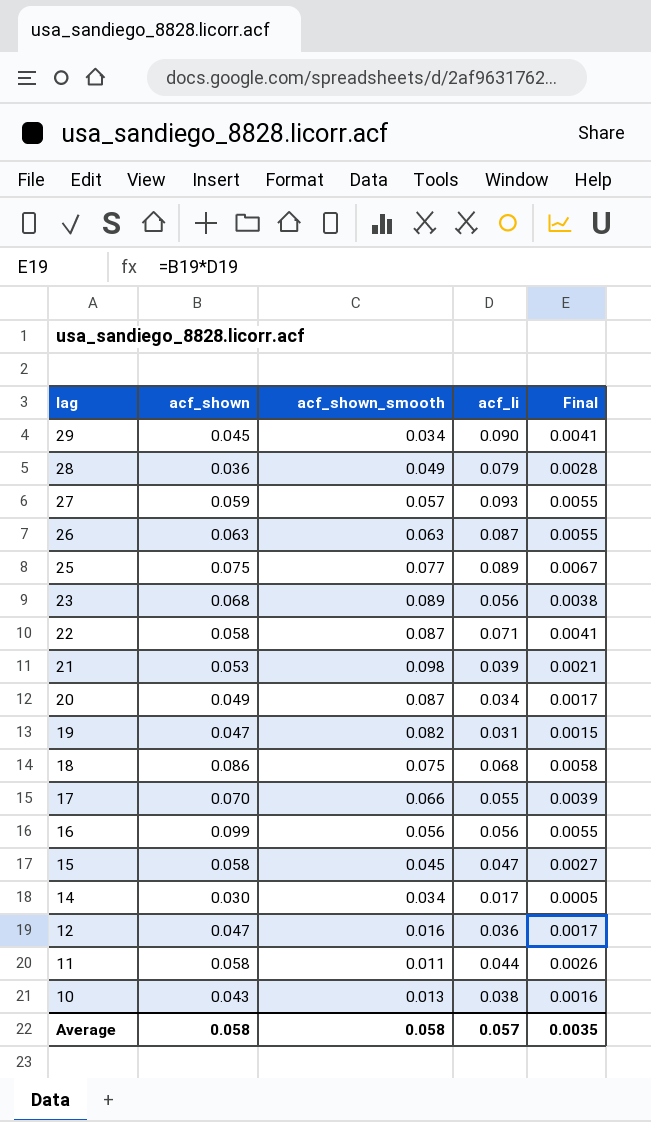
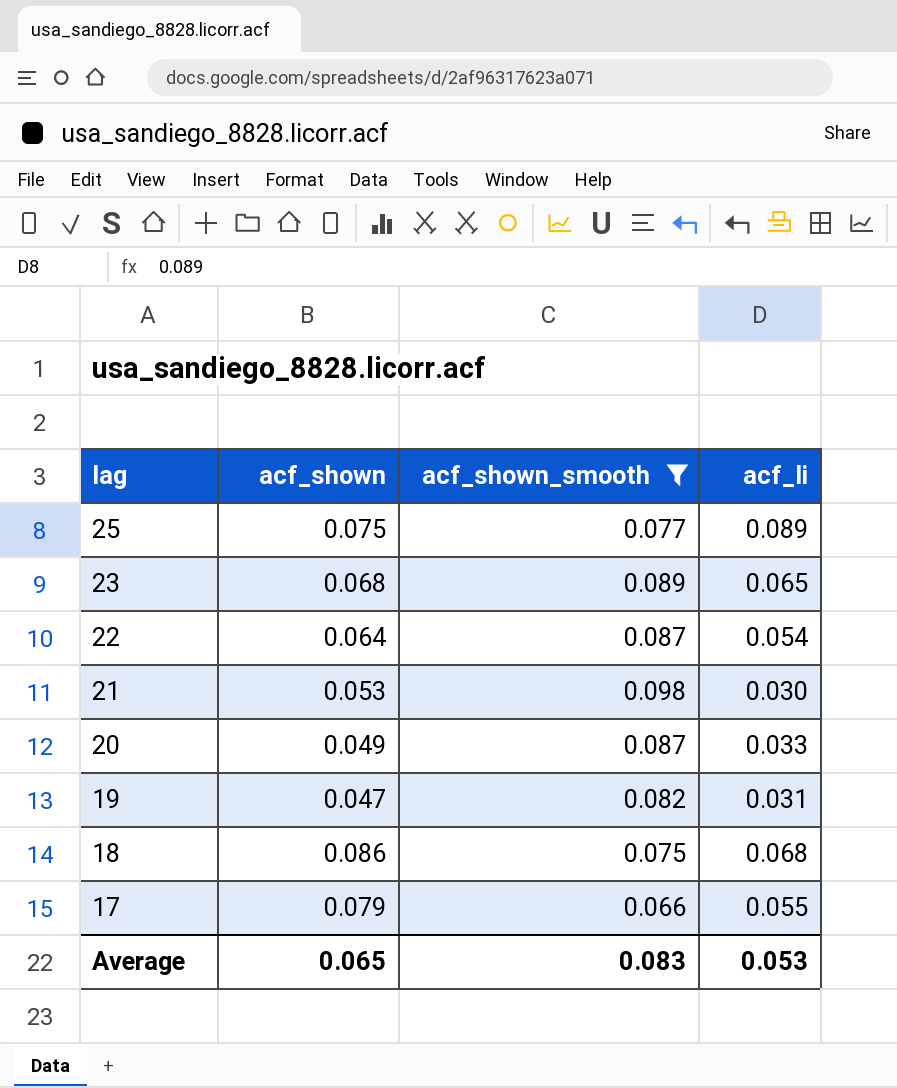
filter: none -> acf_shown_smooth >= 0.066
column Final | formula: [acf_shown] * [acf_li] -> none
23 | acf_li: 0.056 -> 0.065
22 | acf_shown: 0.058 -> 0.064
22 | acf_li: 0.071 -> 0.054
21 | acf_li: 0.039 -> 0.030
20 | acf_li: 0.034 -> 0.033
17 | acf_shown: 0.070 -> 0.079
Average | acf_shown: 0.058 -> 0.065
Average | acf_shown_smooth: 0.058 -> 0.083
Average | acf_li: 0.057 -> 0.053

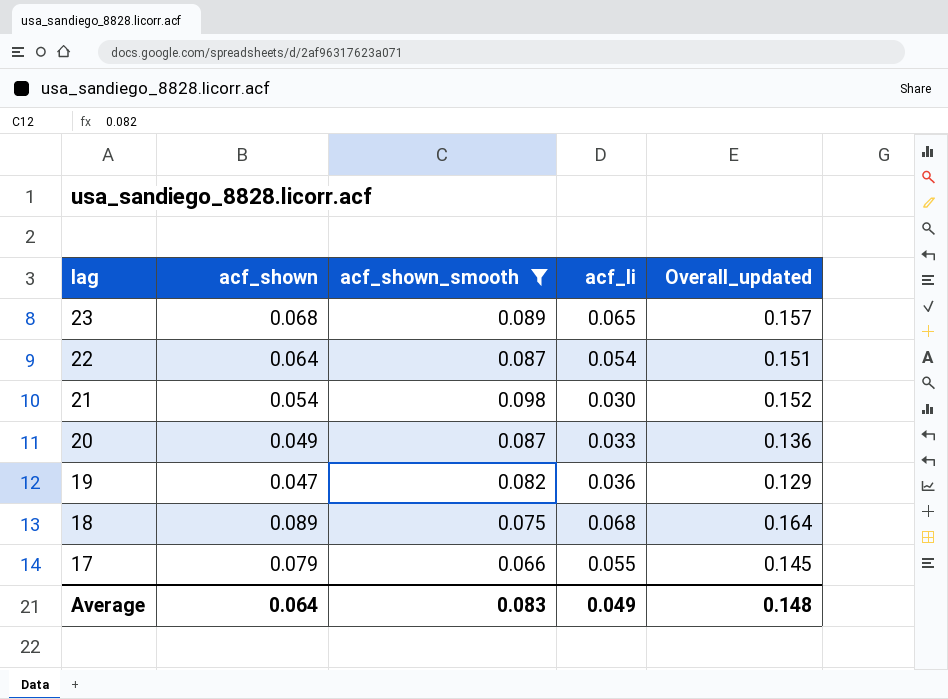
column Overall_updated | formula: none -> [acf_shown] + [acf_shown_smooth]
row 25: 0.075 | 0.077 | 0.089 -> none
21 | acf_shown: 0.053 -> 0.054
19 | acf_li: 0.031 -> 0.036
18 | acf_shown: 0.086 -> 0.089
Average | acf_shown: 0.065 -> 0.064
Average | acf_li: 0.053 -> 0.049

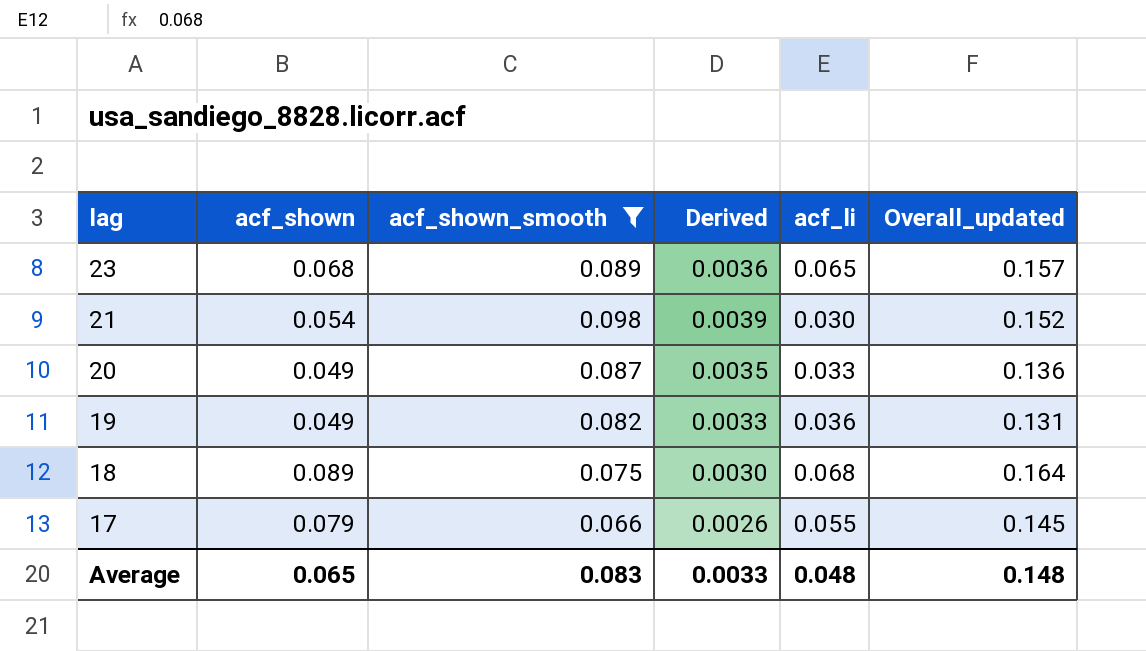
column Derived | formula: none -> [acf_shown_smooth] * 0.04
row 22: 0.064 | 0.087 | 0.054 | 0.151 -> none
19 | acf_shown: 0.047 -> 0.049
19 | Overall_updated: 0.129 -> 0.131
Average | acf_shown: 0.064 -> 0.065
Average | acf_li: 0.049 -> 0.048

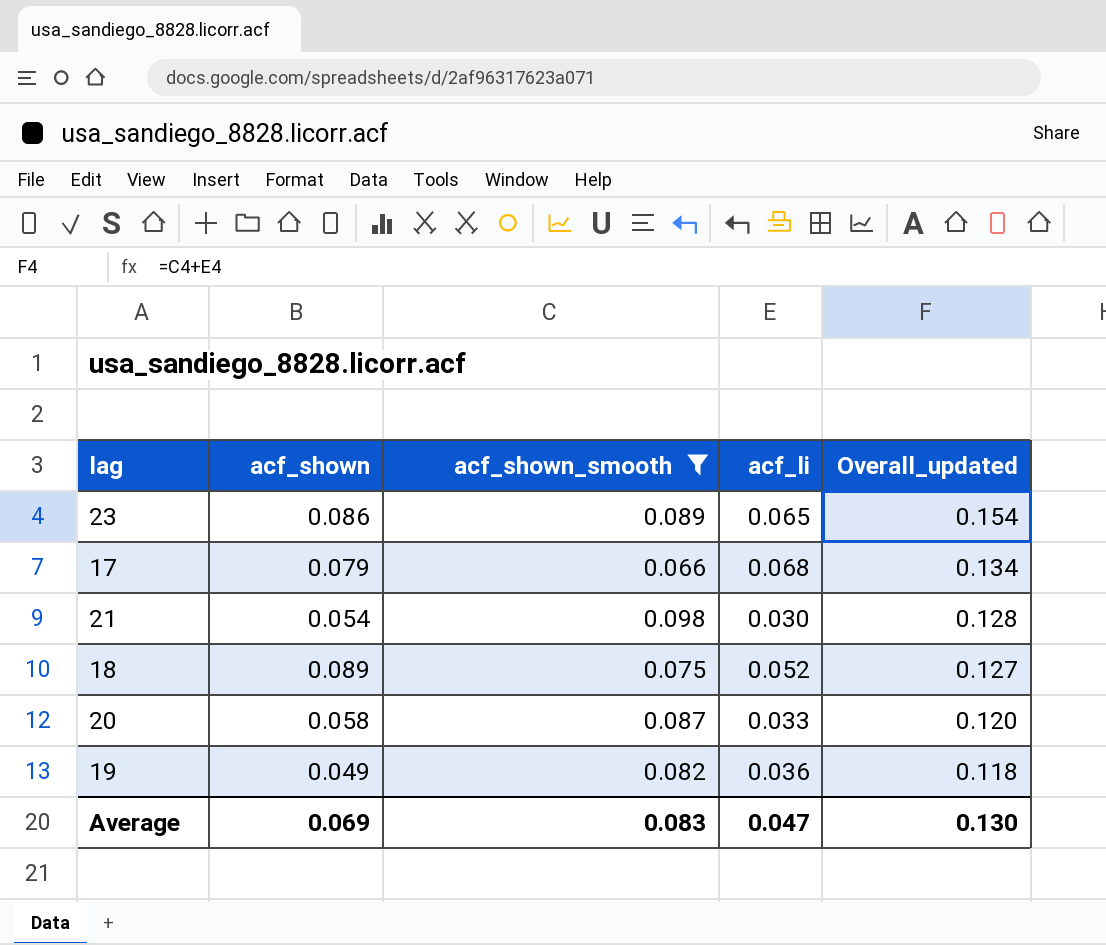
row order: lag descending -> Overall_updated descending
column Derived | formula: [acf_shown_smooth] * 0.04 -> none
column Overall_updated | formula: [acf_shown] + [acf_shown_smooth] -> [acf_shown_smooth] + [acf_li]
23 | acf_shown: 0.068 -> 0.086
17 | acf_li: 0.055 -> 0.068
18 | acf_li: 0.068 -> 0.052
20 | acf_shown: 0.049 -> 0.058
Average | acf_shown: 0.065 -> 0.069
Average | acf_li: 0.048 -> 0.047
Average | Overall_updated: 0.148 -> 0.130

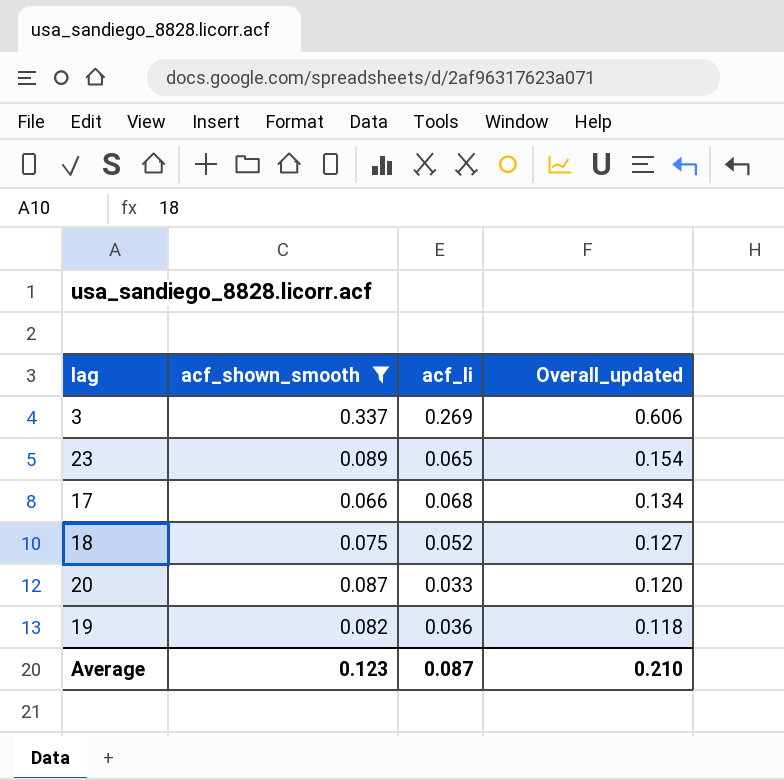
column acf_shown | position: 2 -> none
row 21: 0.054 | 0.098 | 0.030 | 0.128 -> none
row 3: none -> 0.337 | 0.269 | 0.606
Average | acf_shown_smooth: 0.083 -> 0.123
Average | acf_li: 0.047 -> 0.087
Average | Overall_updated: 0.130 -> 0.210

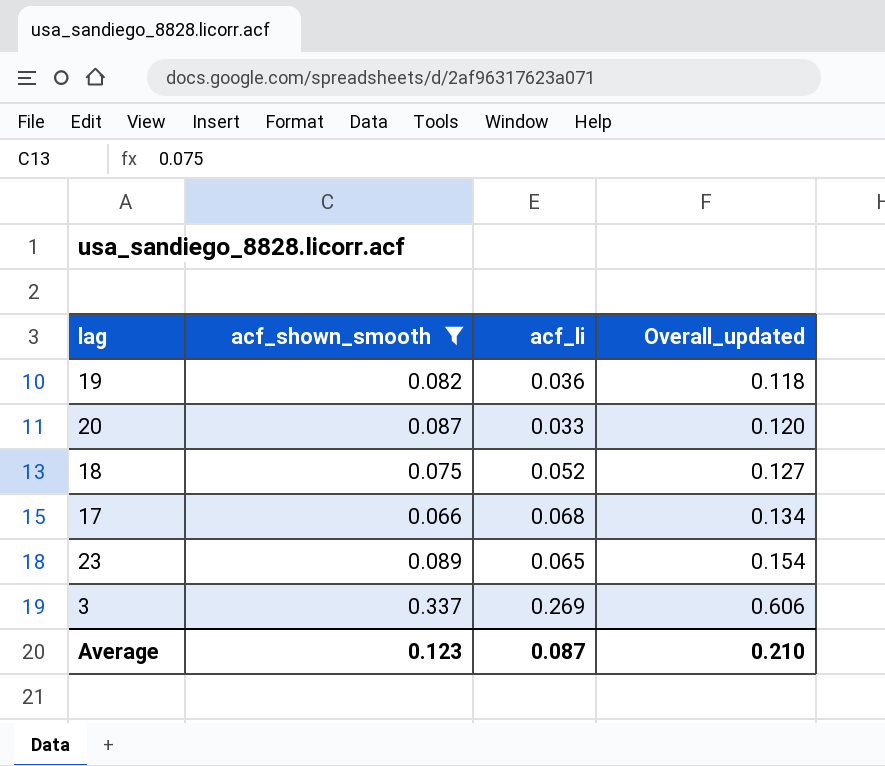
row order: Overall_updated descending -> Overall_updated ascending

